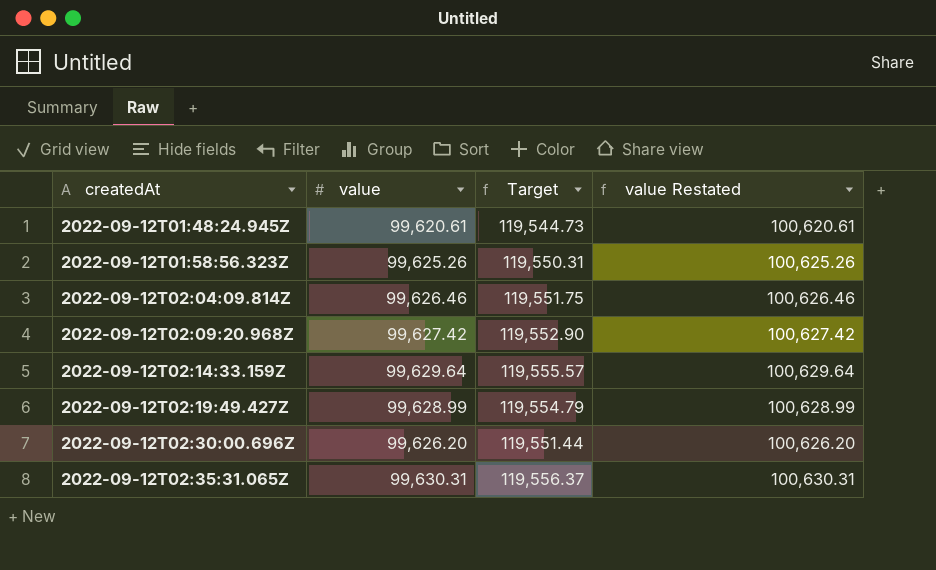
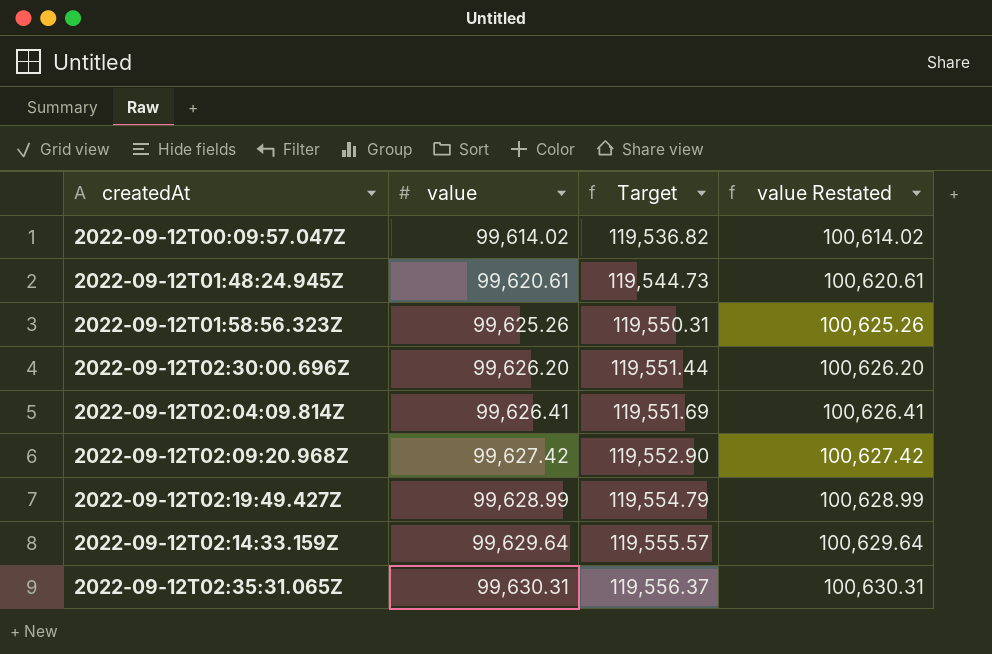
row order: createdAt ascending -> value ascending
row 2022-09-12T00:09:57.047Z: none -> 99,614.02 | 119,536.82 | 100,614.02
2022-09-12T02:04:09.814Z | value: 99,626.46 -> 99,626.41
2022-09-12T02:04:09.814Z | Target: 119,551.75 -> 119,551.69
2022-09-12T02:04:09.814Z | value Restated: 100,626.46 -> 100,626.41

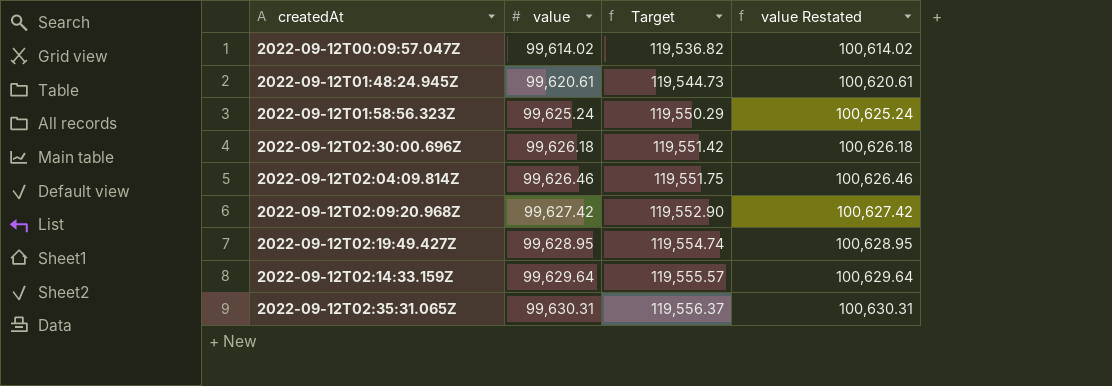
2022-09-12T01:58:56.323Z | value: 99,625.26 -> 99,625.24
2022-09-12T01:58:56.323Z | Target: 119,550.31 -> 119,550.29
2022-09-12T01:58:56.323Z | value Restated: 100,625.26 -> 100,625.24
2022-09-12T02:30:00.696Z | value: 99,626.20 -> 99,626.18
2022-09-12T02:30:00.696Z | Target: 119,551.44 -> 119,551.42
2022-09-12T02:30:00.696Z | value Restated: 100,626.20 -> 100,626.18
2022-09-12T02:04:09.814Z | value: 99,626.41 -> 99,626.46
2022-09-12T02:04:09.814Z | Target: 119,551.69 -> 119,551.75
2022-09-12T02:04:09.814Z | value Restated: 100,626.41 -> 100,626.46
2022-09-12T02:19:49.427Z | value: 99,628.99 -> 99,628.95
2022-09-12T02:19:49.427Z | Target: 119,554.79 -> 119,554.74
2022-09-12T02:19:49.427Z | value Restated: 100,628.99 -> 100,628.95

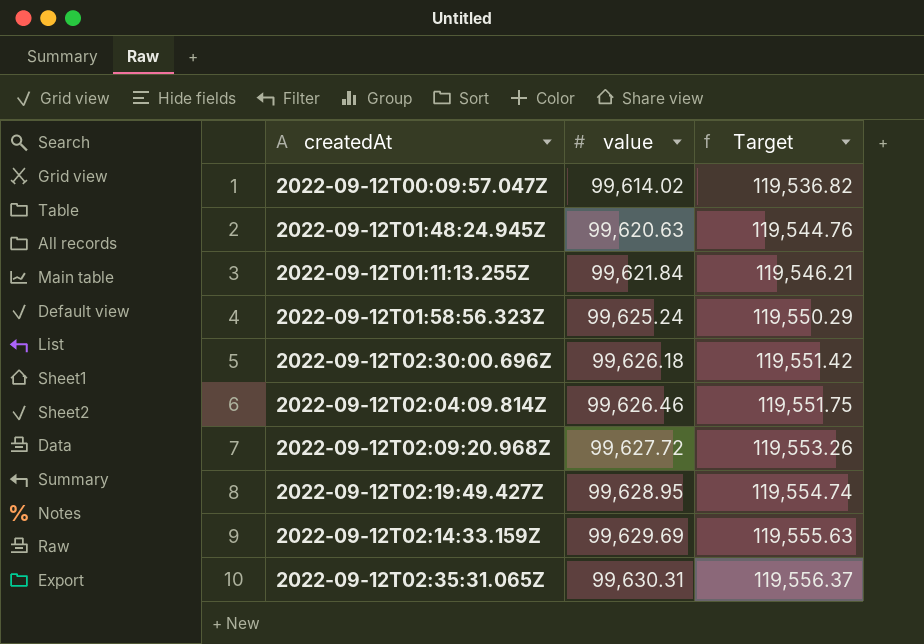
column value Restated | formula: [value] + 1000 -> none
2022-09-12T01:48:24.945Z | value: 99,620.61 -> 99,620.63
2022-09-12T01:48:24.945Z | Target: 119,544.73 -> 119,544.76
row 2022-09-12T01:11:13.255Z: none -> 99,621.84 | 119,546.21
2022-09-12T02:09:20.968Z | value: 99,627.42 -> 99,627.72
2022-09-12T02:09:20.968Z | Target: 119,552.90 -> 119,553.26
2022-09-12T02:14:33.159Z | value: 99,629.64 -> 99,629.69
2022-09-12T02:14:33.159Z | Target: 119,555.57 -> 119,555.63

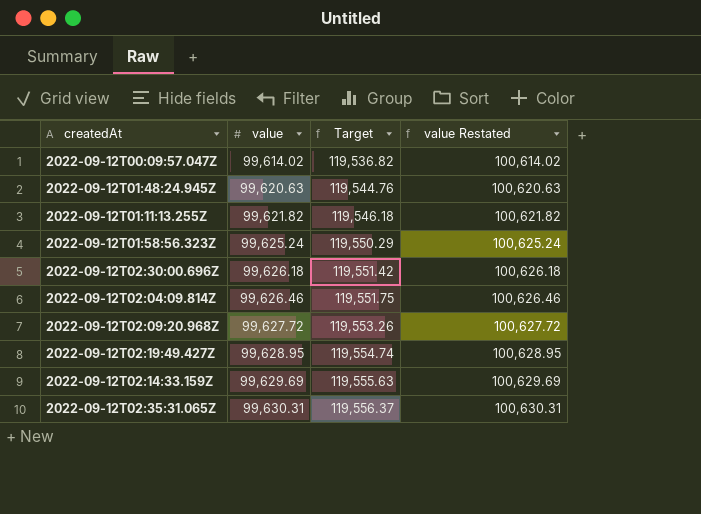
column value Restated | formula: none -> [value] + 1000
2022-09-12T01:11:13.255Z | value: 99,621.84 -> 99,621.82
2022-09-12T01:11:13.255Z | Target: 119,546.21 -> 119,546.18

